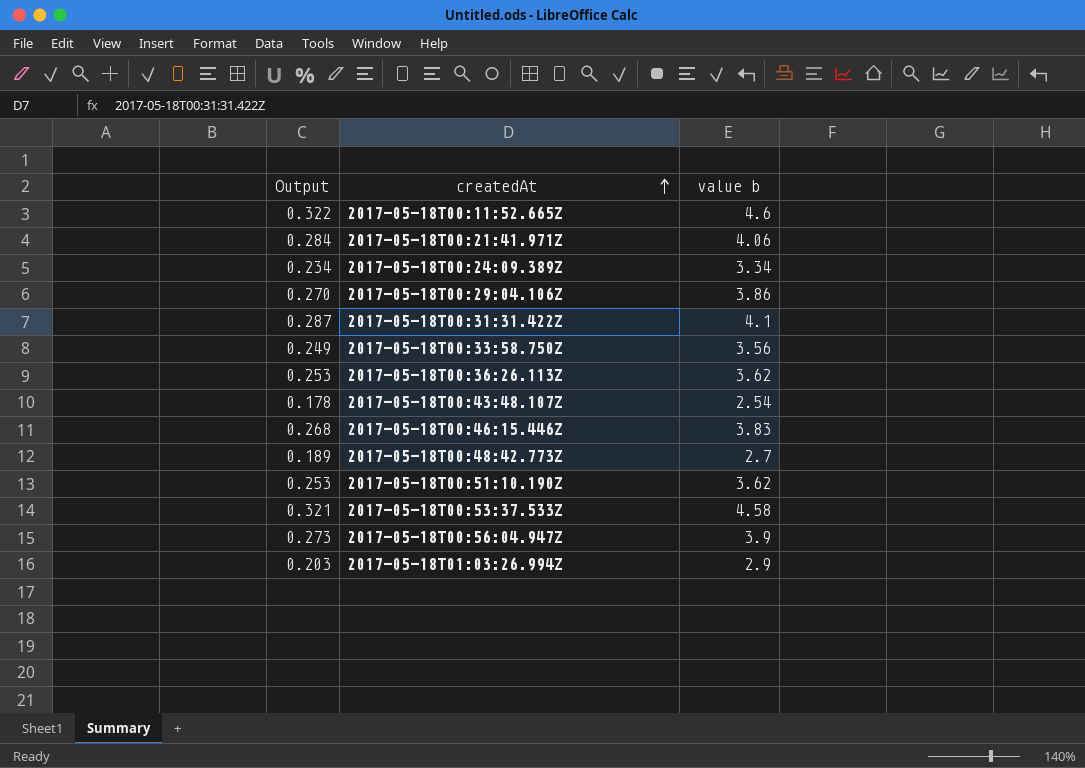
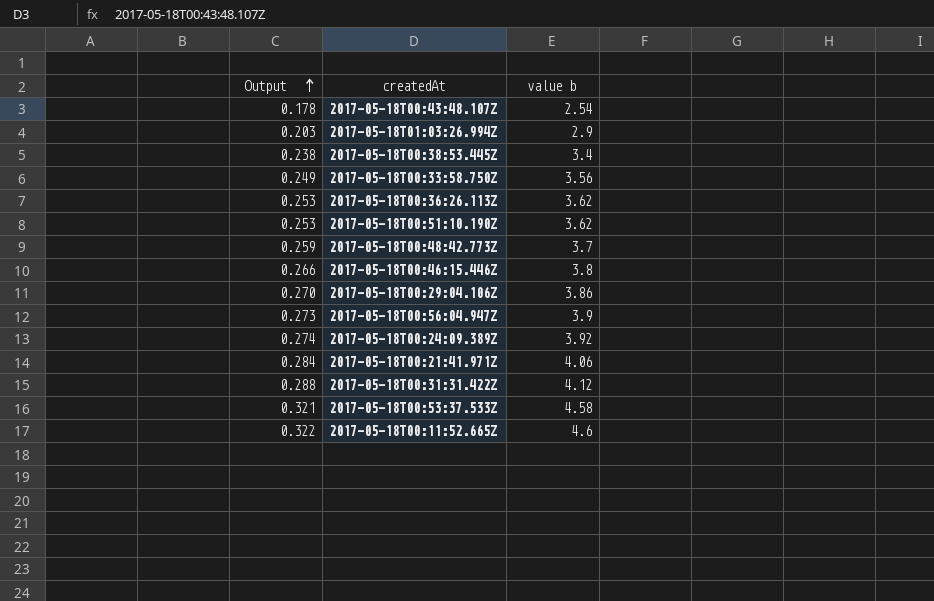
row order: createdAt ascending -> Output ascending
row 2017-05-18T00:38:53.445Z: none -> 0.238 | 3.4
2017-05-18T00:48:42.773Z | Output: 0.189 -> 0.259
2017-05-18T00:48:42.773Z | value b: 2.7 -> 3.7
2017-05-18T00:46:15.446Z | Output: 0.268 -> 0.266
2017-05-18T00:46:15.446Z | value b: 3.83 -> 3.8
2017-05-18T00:24:09.389Z | Output: 0.234 -> 0.274
2017-05-18T00:24:09.389Z | value b: 3.34 -> 3.92
2017-05-18T00:31:31.422Z | Output: 0.287 -> 0.288
2017-05-18T00:31:31.422Z | value b: 4.1 -> 4.12

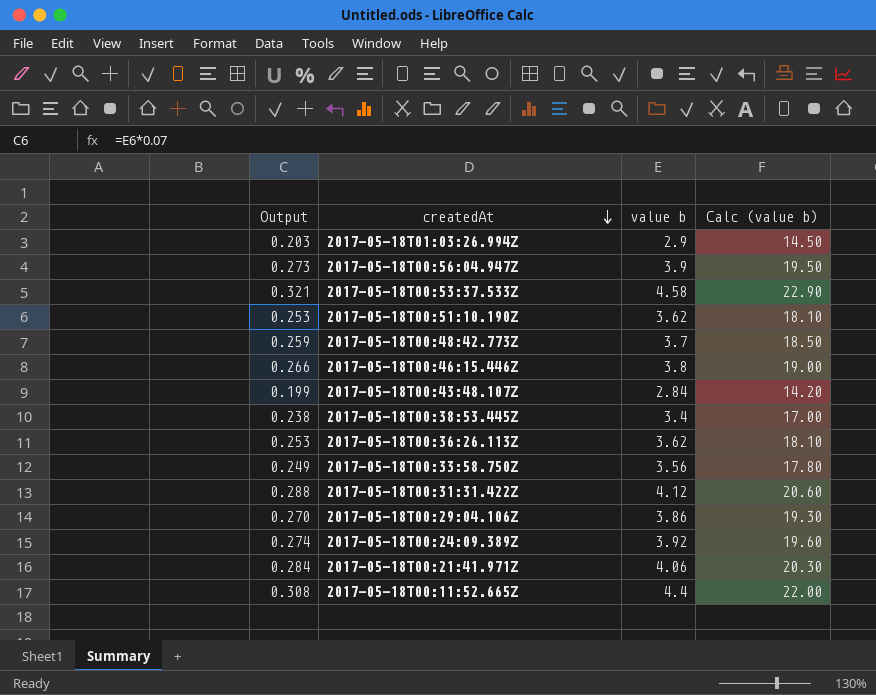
row order: Output ascending -> createdAt descending
column Calc (value b) | formula: none -> [value b] * 5
2017-05-18T00:43:48.107Z | Output: 0.178 -> 0.199
2017-05-18T00:43:48.107Z | value b: 2.54 -> 2.84
2017-05-18T00:11:52.665Z | Output: 0.322 -> 0.308
2017-05-18T00:11:52.665Z | value b: 4.6 -> 4.4

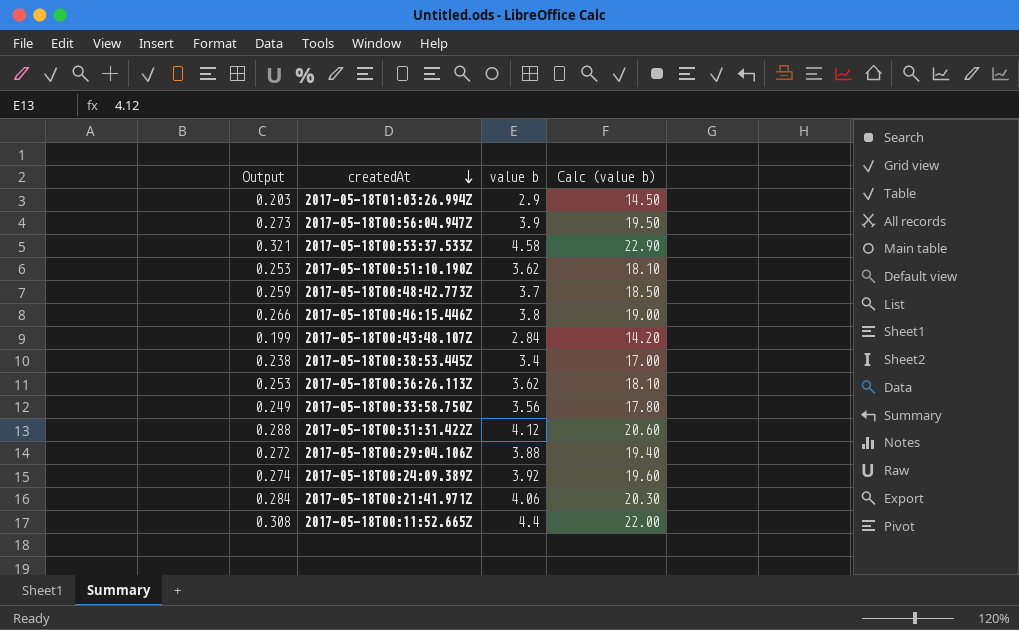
2017-05-18T00:29:04.106Z | Output: 0.270 -> 0.272
2017-05-18T00:29:04.106Z | value b: 3.86 -> 3.88
2017-05-18T00:29:04.106Z | Calc (value b): 19.30 -> 19.40

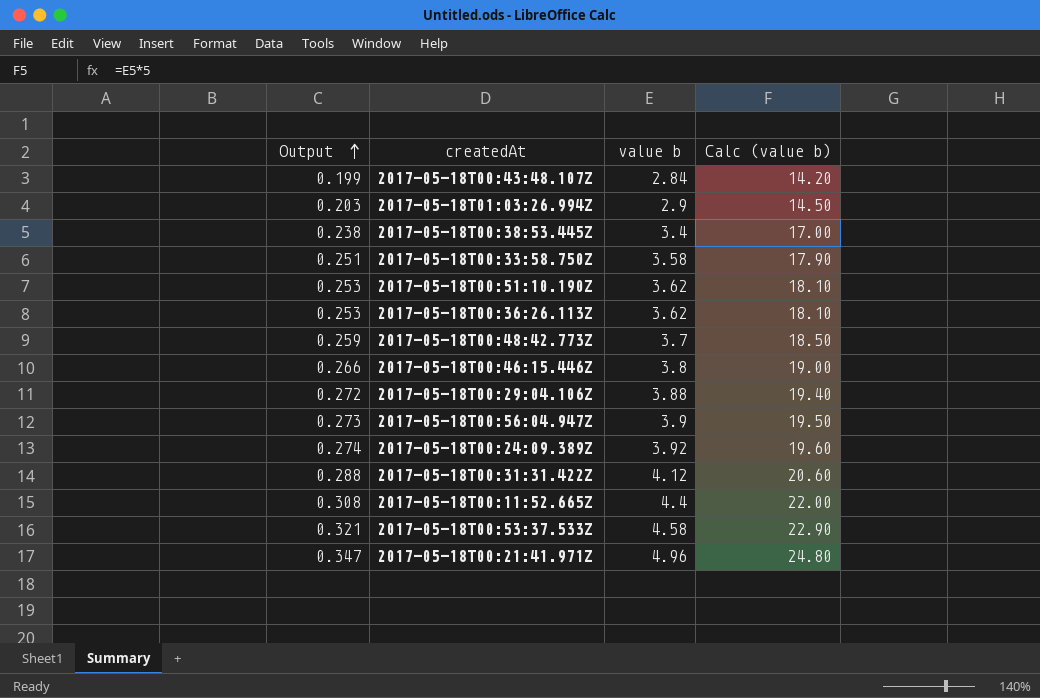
row order: createdAt descending -> Output ascending
2017-05-18T00:33:58.750Z | Output: 0.249 -> 0.251
2017-05-18T00:33:58.750Z | value b: 3.56 -> 3.58
2017-05-18T00:33:58.750Z | Calc (value b): 17.80 -> 17.90
2017-05-18T00:21:41.971Z | Output: 0.284 -> 0.347
2017-05-18T00:21:41.971Z | value b: 4.06 -> 4.96
2017-05-18T00:21:41.971Z | Calc (value b): 20.30 -> 24.80

